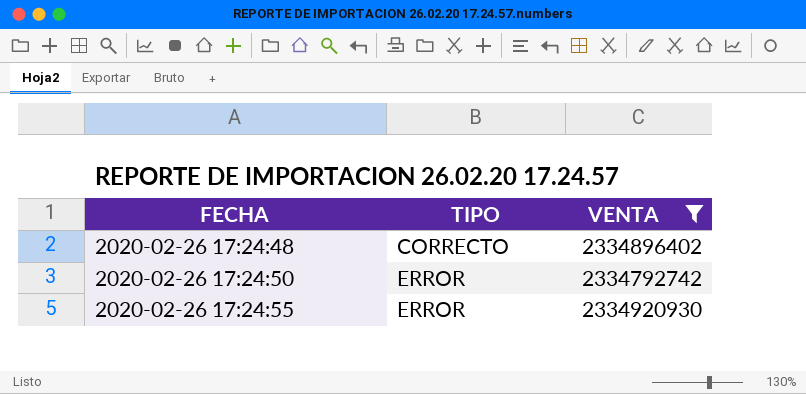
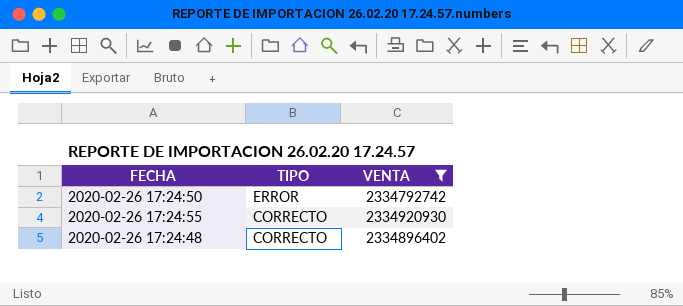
row order: FECHA ascending -> TIPO descending
2020-02-26 17:24:55 | TIPO: ERROR -> CORRECTO

